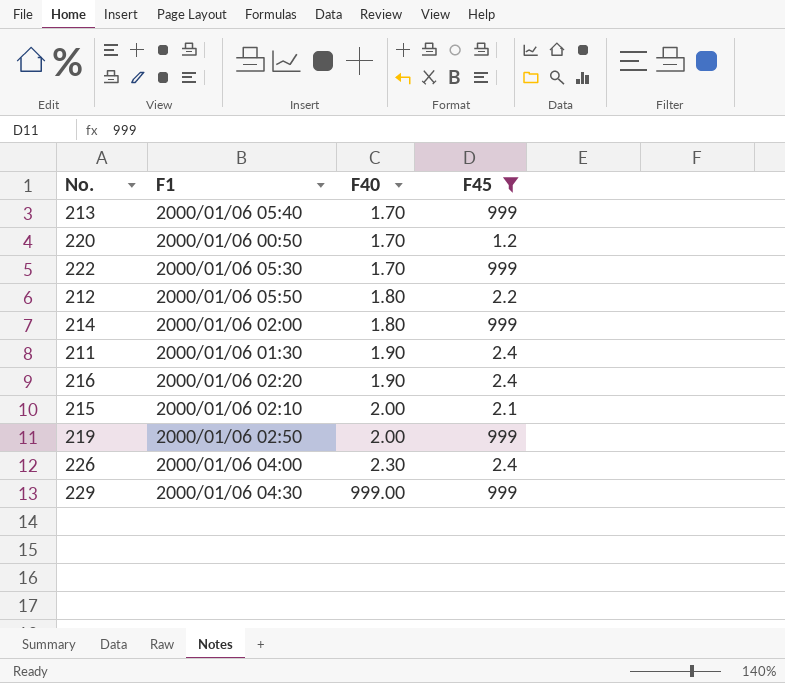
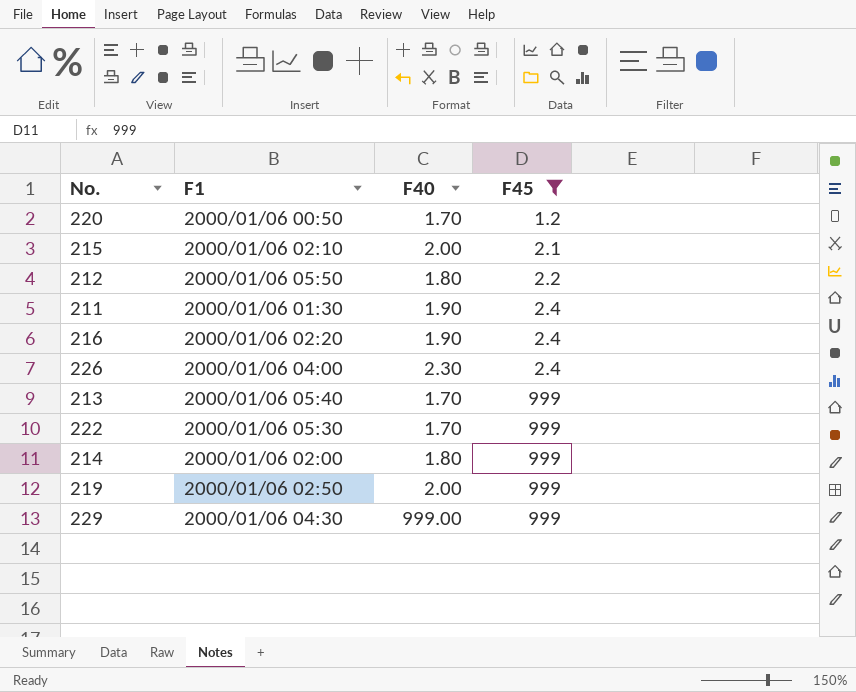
row order: F40 ascending -> F45 ascending

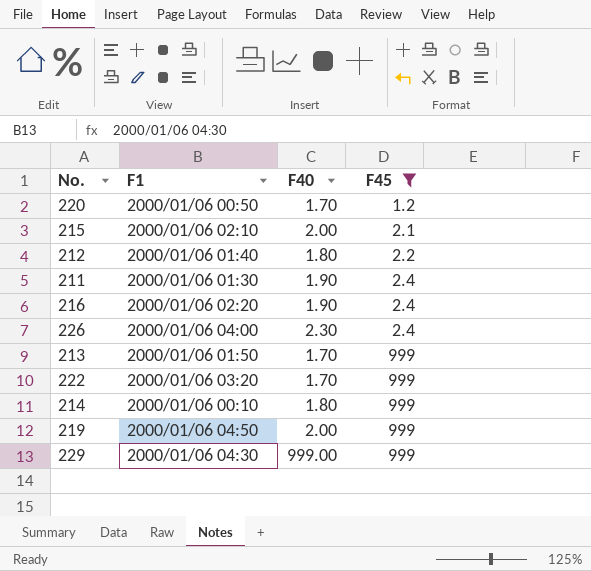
212 | F1: 2000/01/06 05:50 -> 2000/01/06 01:40
213 | F1: 2000/01/06 05:40 -> 2000/01/06 01:50
222 | F1: 2000/01/06 05:30 -> 2000/01/06 03:20
214 | F1: 2000/01/06 02:00 -> 2000/01/06 00:10
219 | F1: 2000/01/06 02:50 -> 2000/01/06 04:50

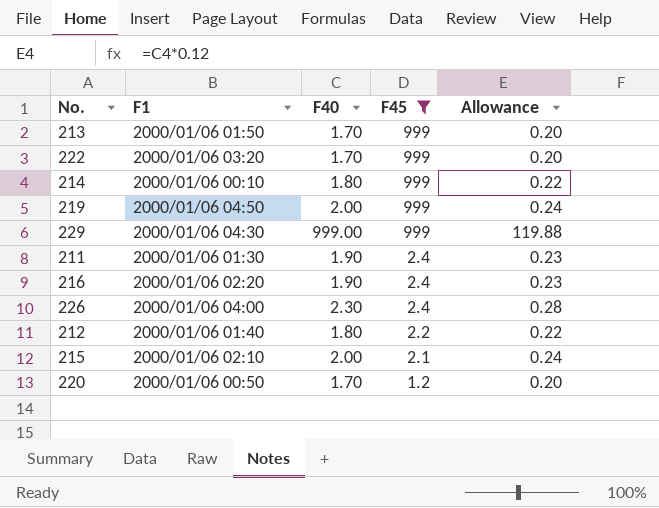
row order: F45 ascending -> F45 descending
column Allowance | formula: none -> [F40] * 0.12

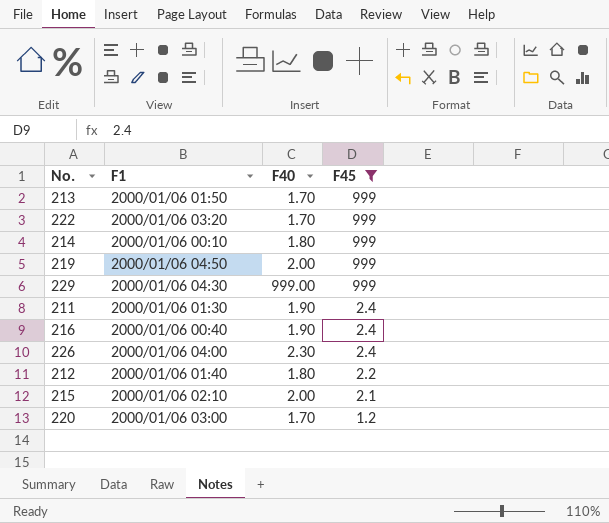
column Allowance | formula: [F40] * 0.12 -> none
216 | F1: 2000/01/06 02:20 -> 2000/01/06 00:40
220 | F1: 2000/01/06 00:50 -> 2000/01/06 03:00

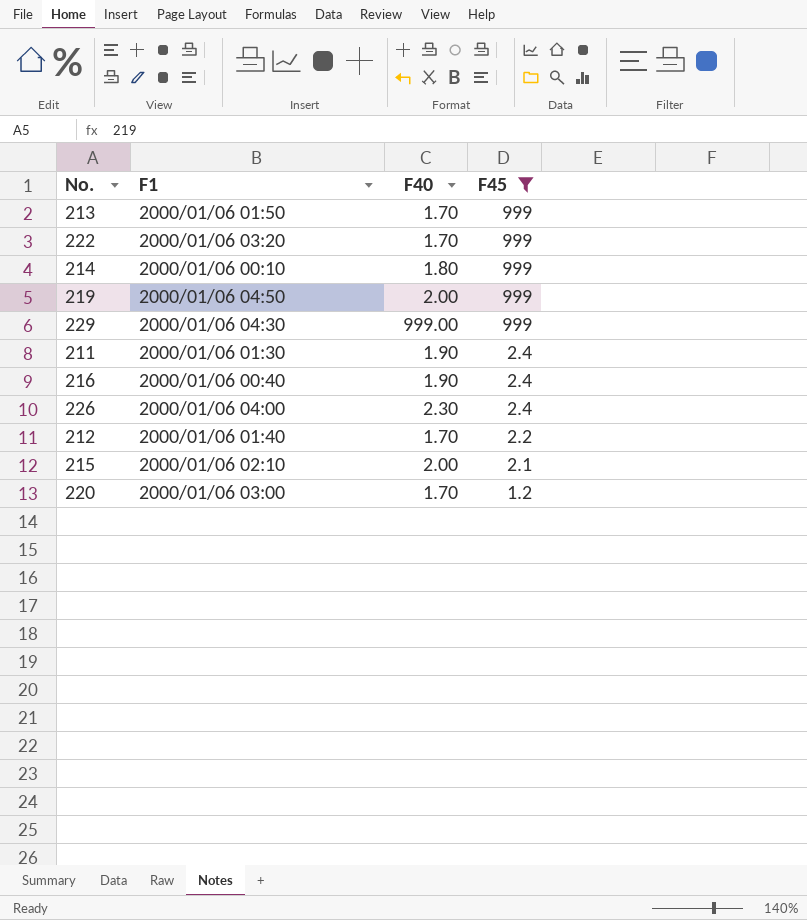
212 | F40: 1.80 -> 1.70

